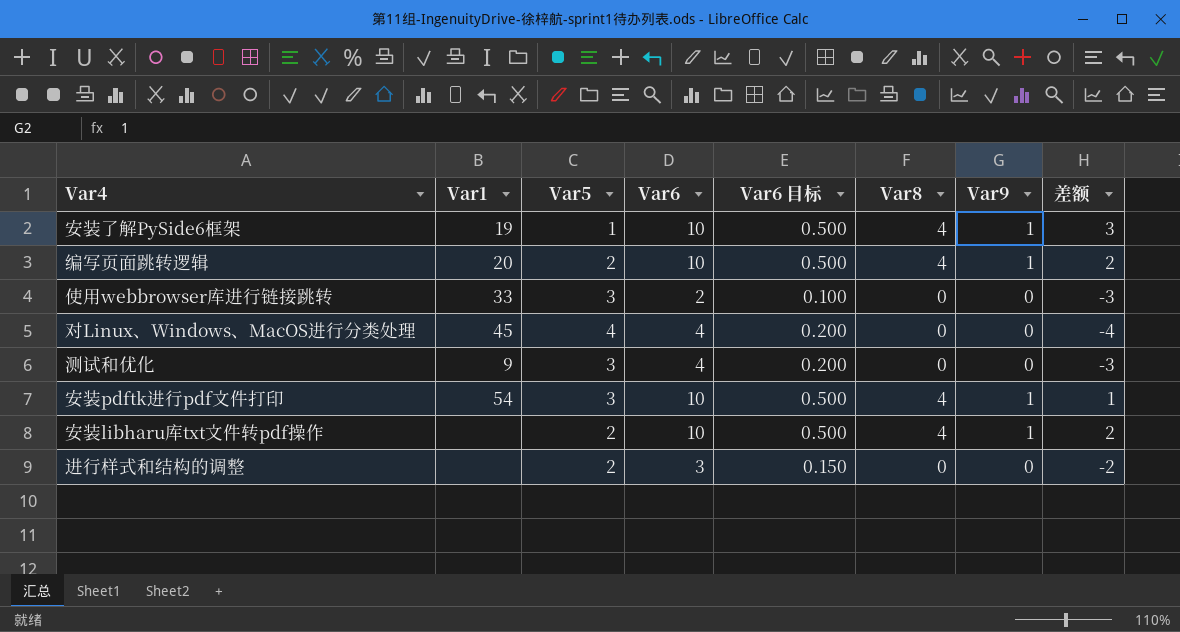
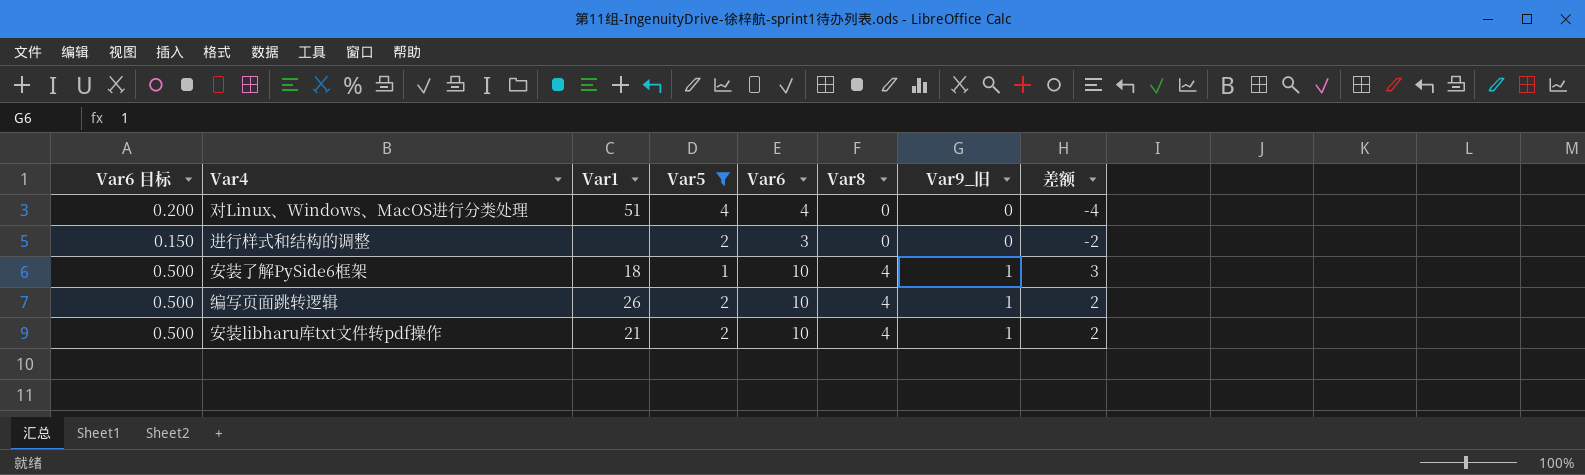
filter: none -> Var5 != 3
row order: none -> Var8 ascending
column Var6 目标 | position: 5 -> 1
column name: Var9 -> Var9_旧
对Linux、Windows、MacOS进行分类处理 | Var1: 45 -> 51
安装了解PySide6框架 | Var1: 19 -> 18
编写页面跳转逻辑 | Var1: 20 -> 26
安装libharu库txt文件转pdf操作 | Var1: none -> 21

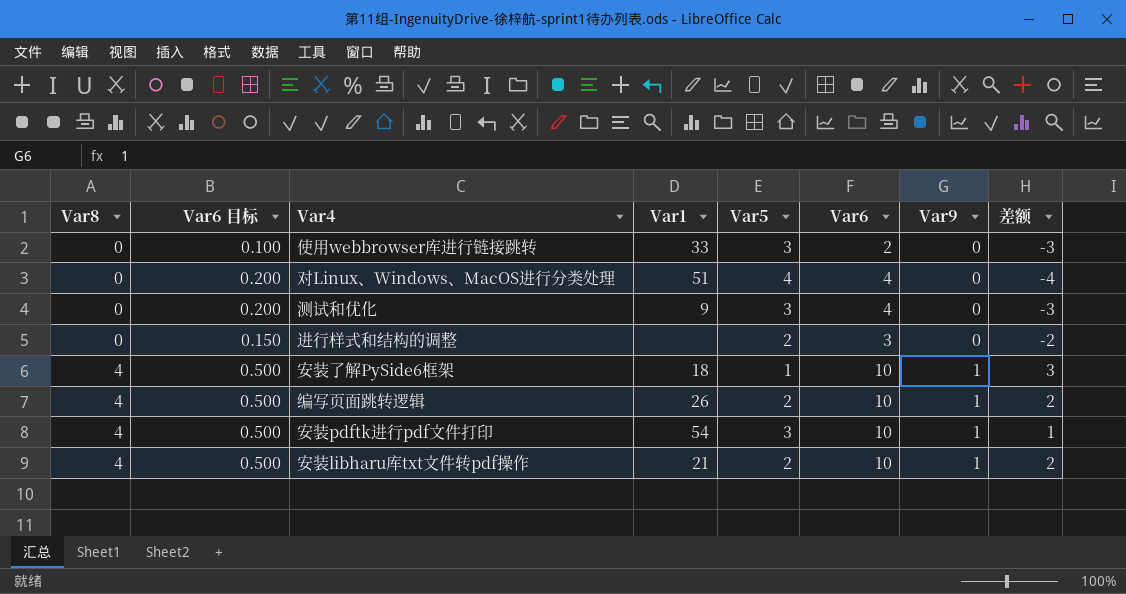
filter: Var5 != 3 -> none
column Var8 | position: 6 -> 1
column name: Var9_旧 -> Var9

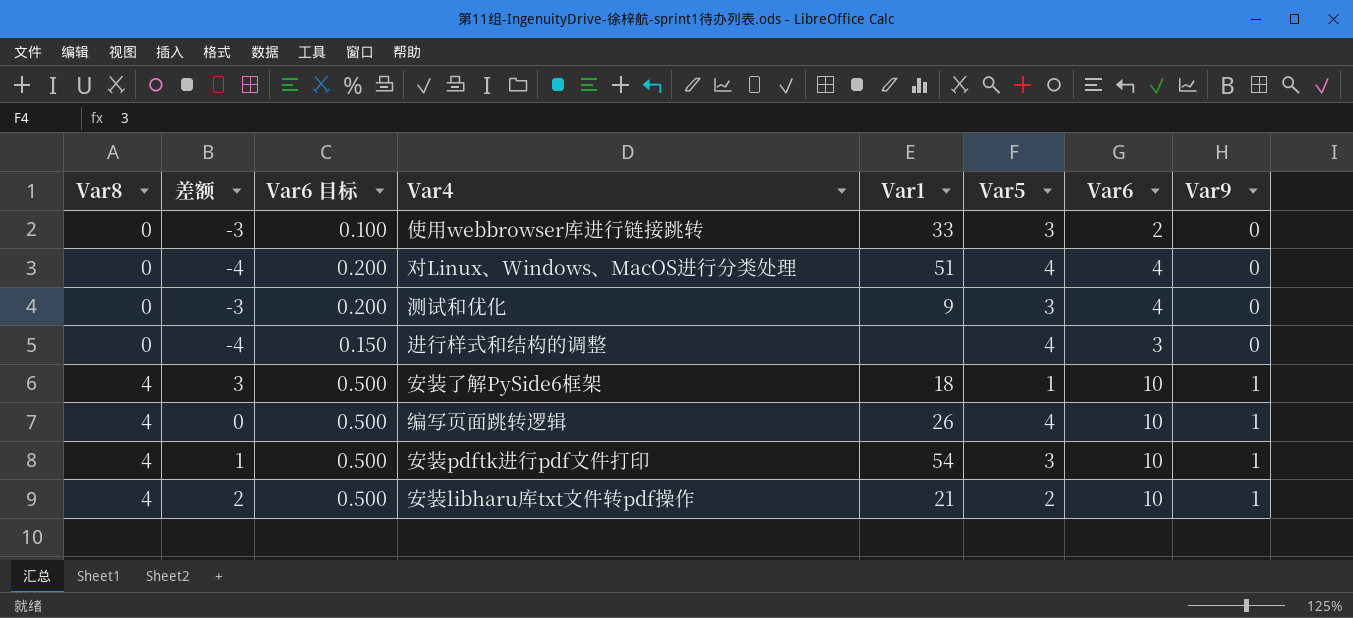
column 差额 | position: 8 -> 2
进行样式和结构的调整 | 差额: -2 -> -4
进行样式和结构的调整 | Var5: 2 -> 4
编写页面跳转逻辑 | 差额: 2 -> 0
编写页面跳转逻辑 | Var5: 2 -> 4

